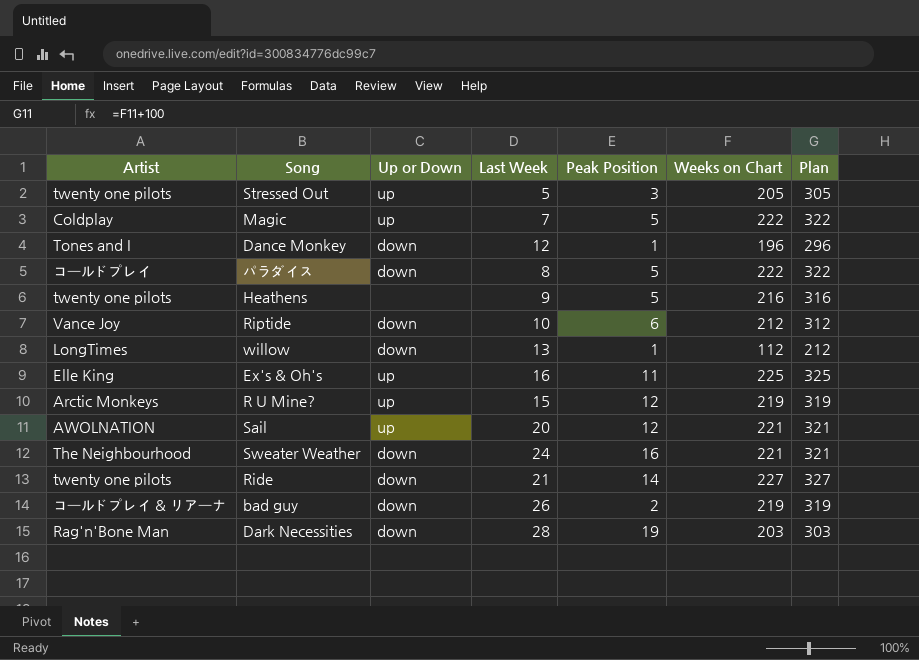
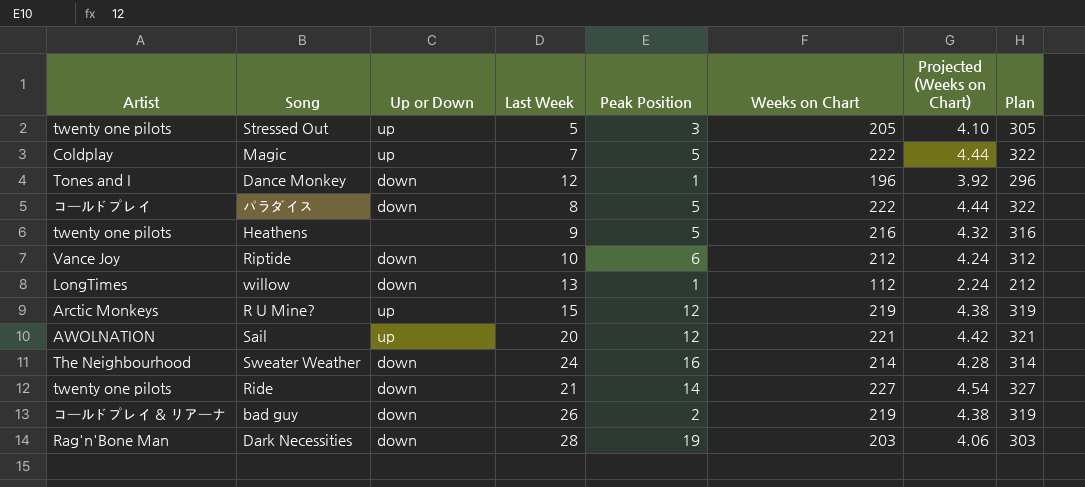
column Projected (Weeks on Chart) | formula: none -> [Weeks on Chart] * 0.02
row Ex's & Oh's: Elle King | up | 16 | 11 | 225 | 325 -> none
Sweater Weather | Weeks on Chart: 221 -> 214
Sweater Weather | Plan: 321 -> 314

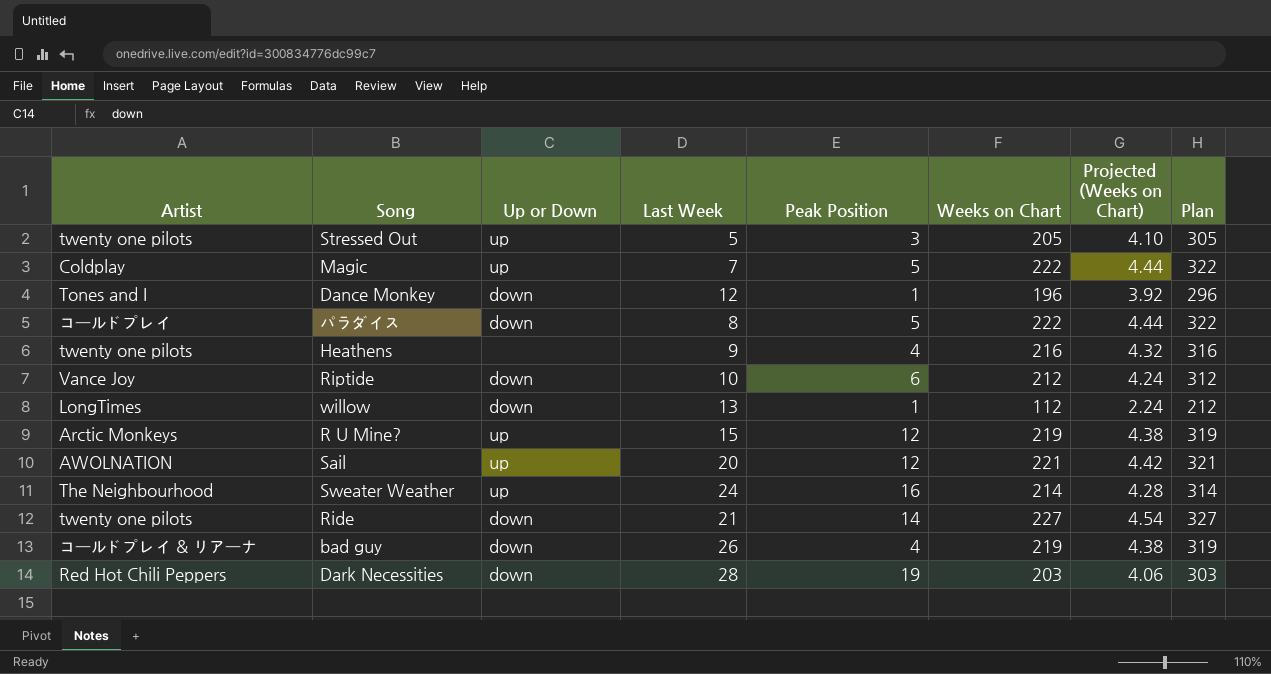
Heathens | Peak Position: 5 -> 4
Sweater Weather | Up or Down: down -> up
bad guy | Peak Position: 2 -> 4
Dark Necessities | Artist: Rag'n'Bone Man -> Red Hot Chili Peppers

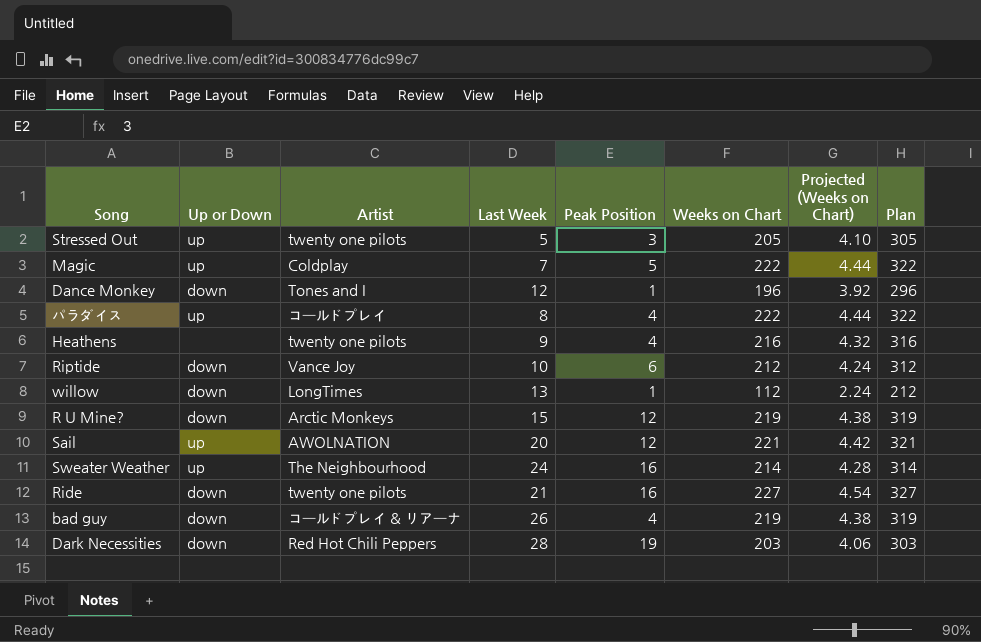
column Artist | position: 1 -> 3
パラダイス | Up or Down: down -> up
パラダイス | Peak Position: 5 -> 4
R U Mine? | Up or Down: up -> down
Ride | Peak Position: 14 -> 16

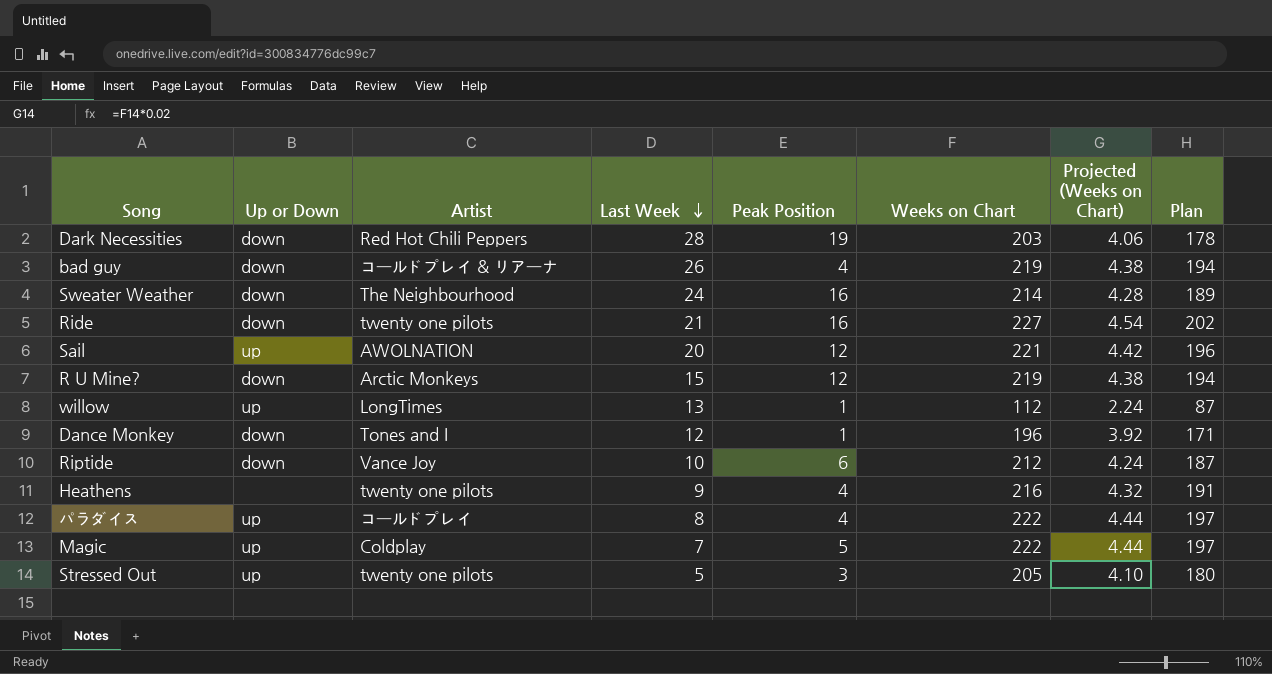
row order: none -> Last Week descending
column Plan | formula: [Weeks on Chart] + 100 -> [Weeks on Chart] - 25
Sweater Weather | Up or Down: up -> down
willow | Up or Down: down -> up

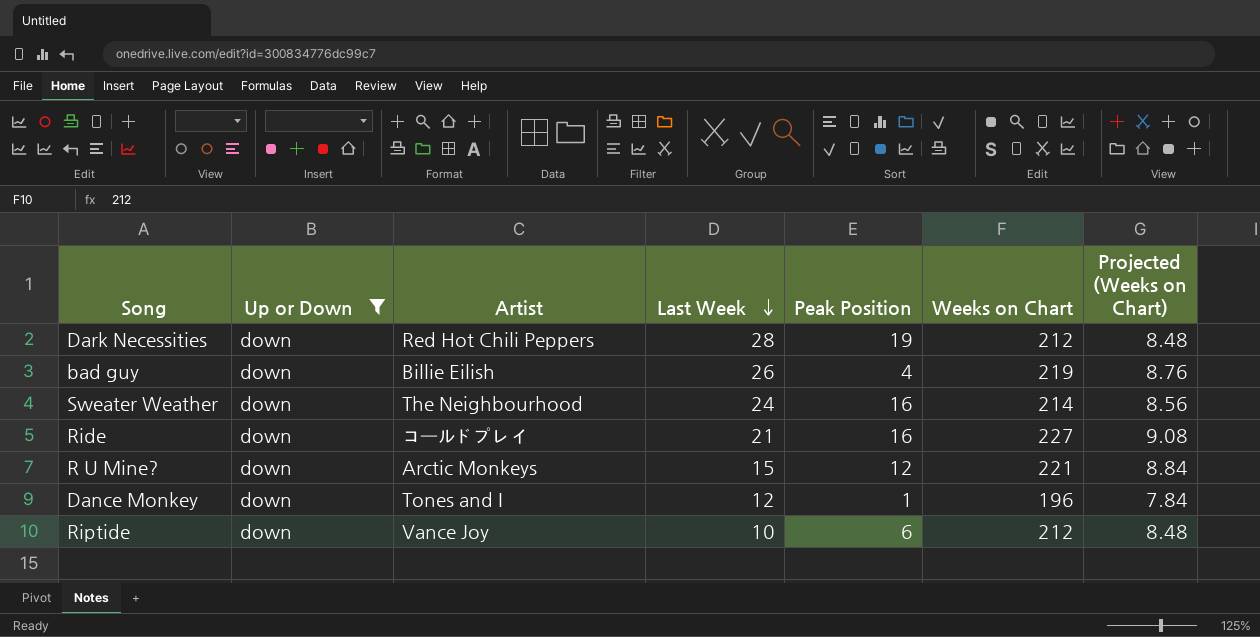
filter: none -> Up or Down = down
column Plan | formula: [Weeks on Chart] - 25 -> none
column Projected (Weeks on Chart) | formula: [Weeks on Chart] * 0.02 -> [Weeks on Chart] * 0.04
Dark Necessities | Weeks on Chart: 203 -> 212
bad guy | Artist: コールドプレイ & リアーナ -> Billie Eilish
Ride | Artist: twenty one pilots -> コールドプレイ
R U Mine? | Weeks on Chart: 219 -> 221

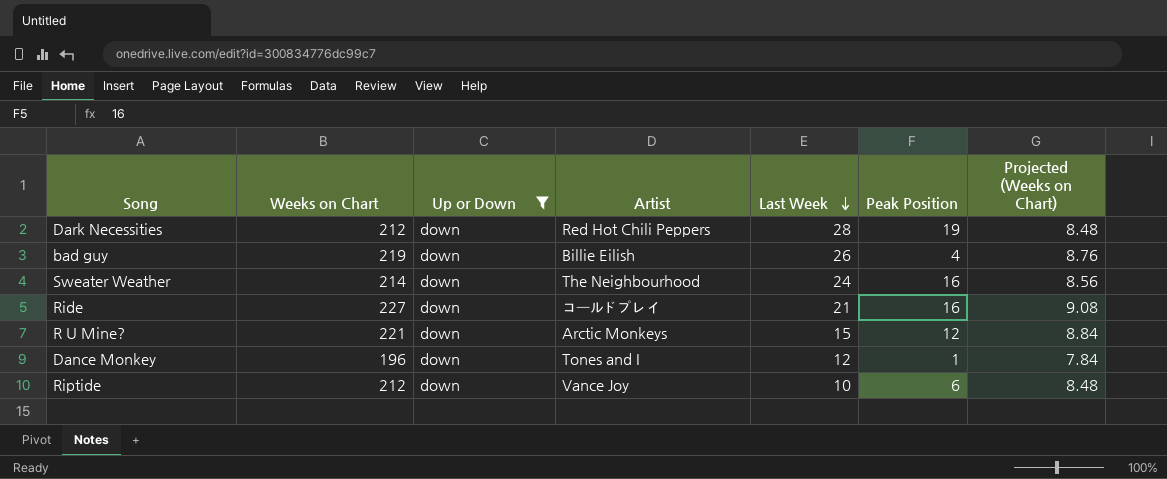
column Weeks on Chart | position: 6 -> 2

